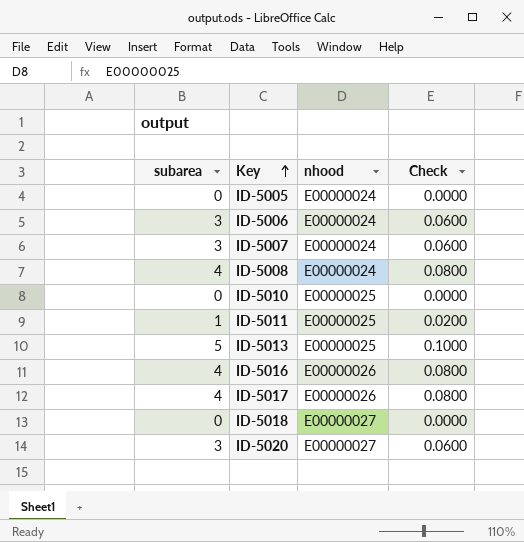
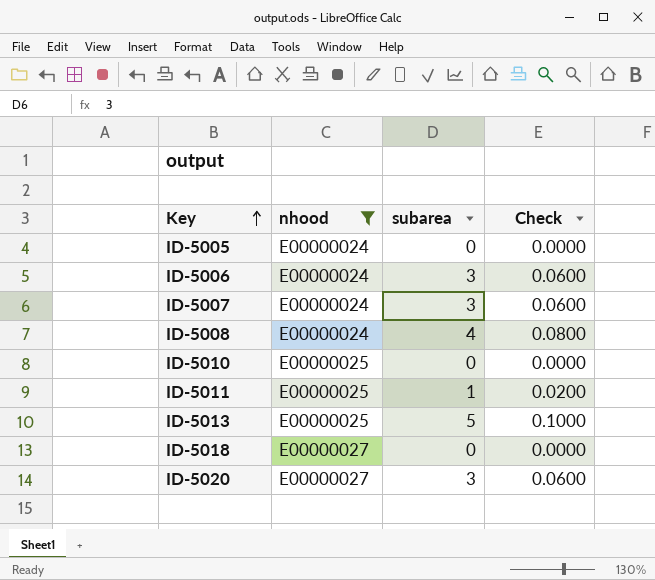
filter: none -> nhood != E00000026
column subarea | position: 1 -> 3

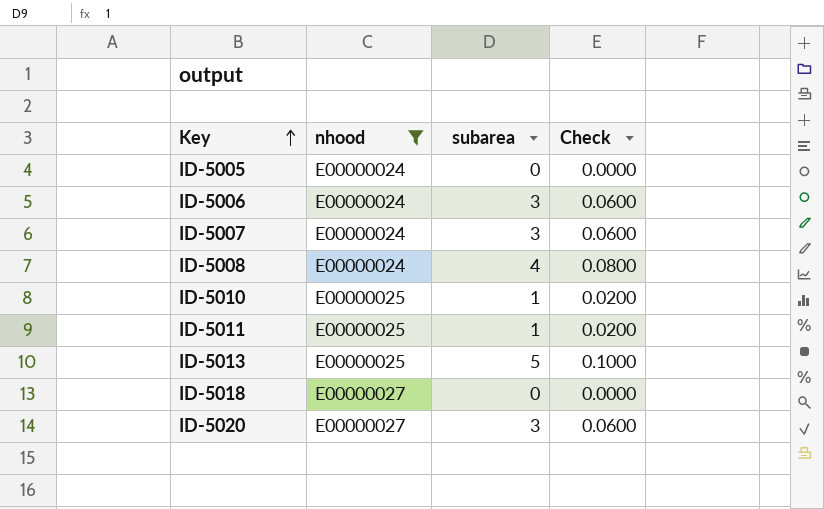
ID-5010 | subarea: 0 -> 1
ID-5010 | Check: 0.0000 -> 0.0200

